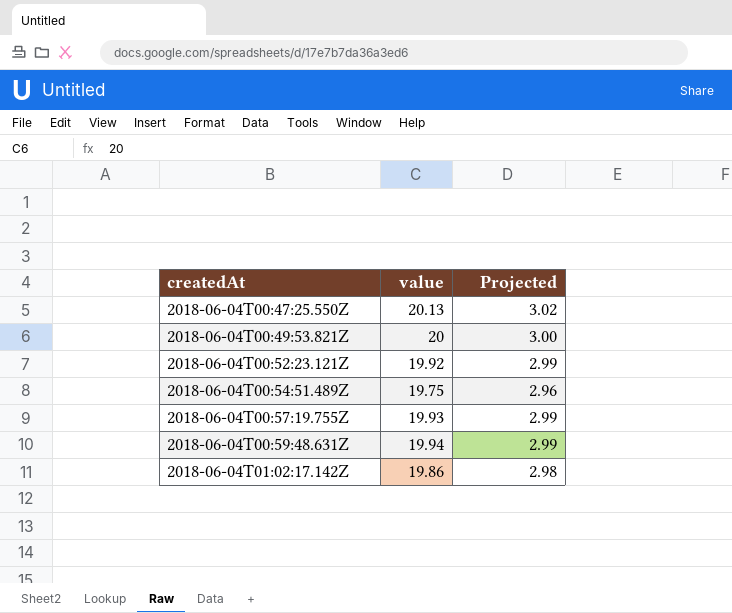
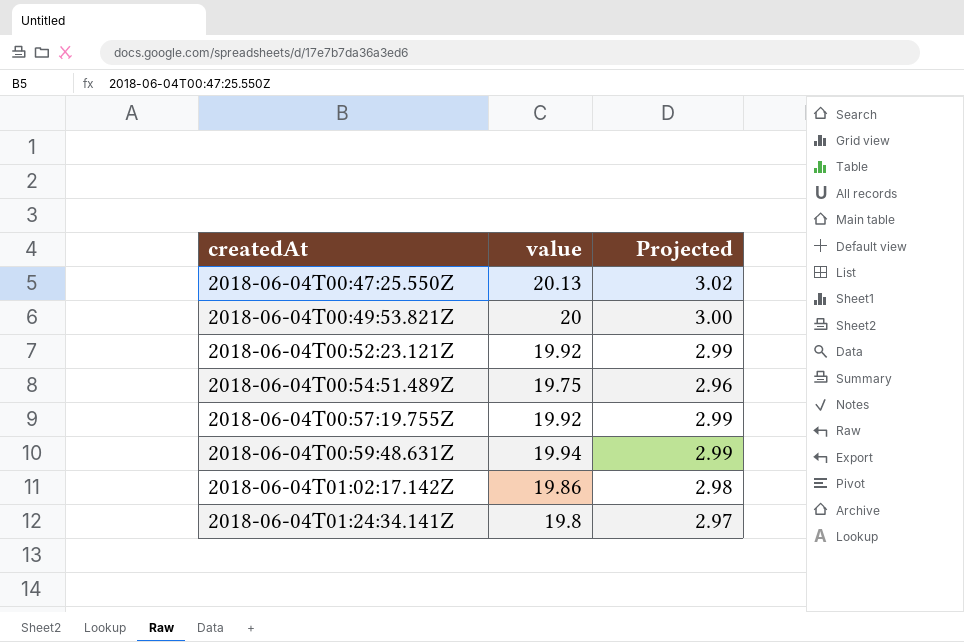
2018-06-04T00:57:19.755Z | value: 19.93 -> 19.92
row 2018-06-04T01:24:34.141Z: none -> 19.8 | 2.97

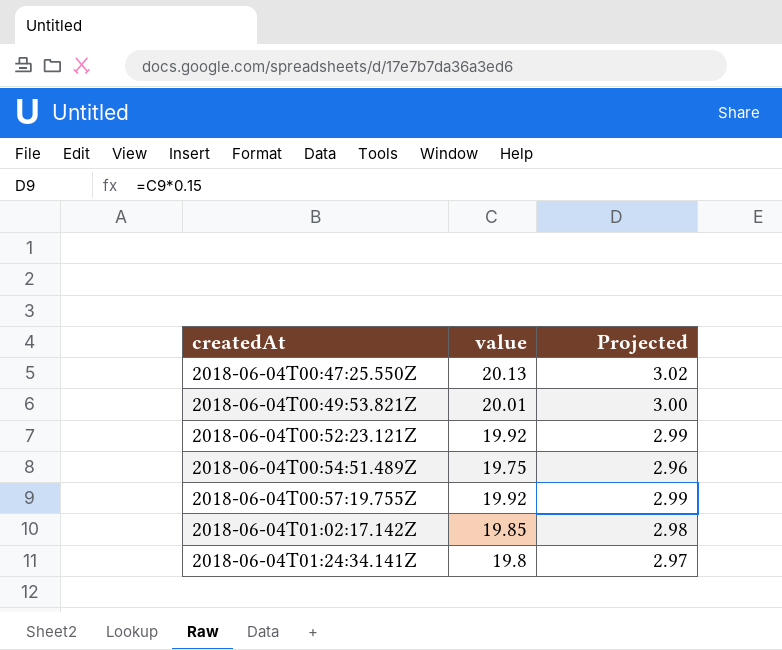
row 2018-06-04T00:59:48.631Z: 19.94 | 2.99 -> none
2018-06-04T00:49:53.821Z | value: 20 -> 20.01
2018-06-04T01:02:17.142Z | value: 19.86 -> 19.85

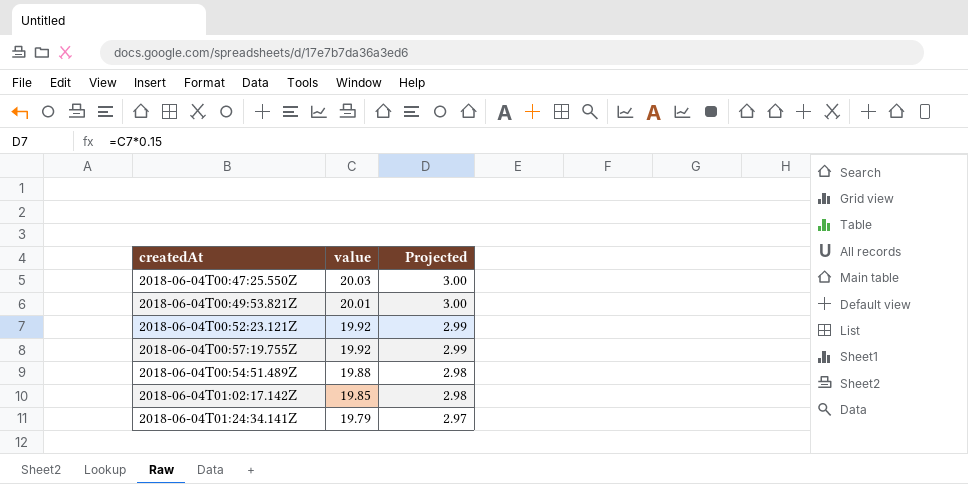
row order: createdAt ascending -> value descending
2018-06-04T00:47:25.550Z | value: 20.13 -> 20.03
2018-06-04T00:47:25.550Z | Projected: 3.02 -> 3.00
2018-06-04T00:54:51.489Z | value: 19.75 -> 19.88
2018-06-04T00:54:51.489Z | Projected: 2.96 -> 2.98
2018-06-04T01:24:34.141Z | value: 19.8 -> 19.79

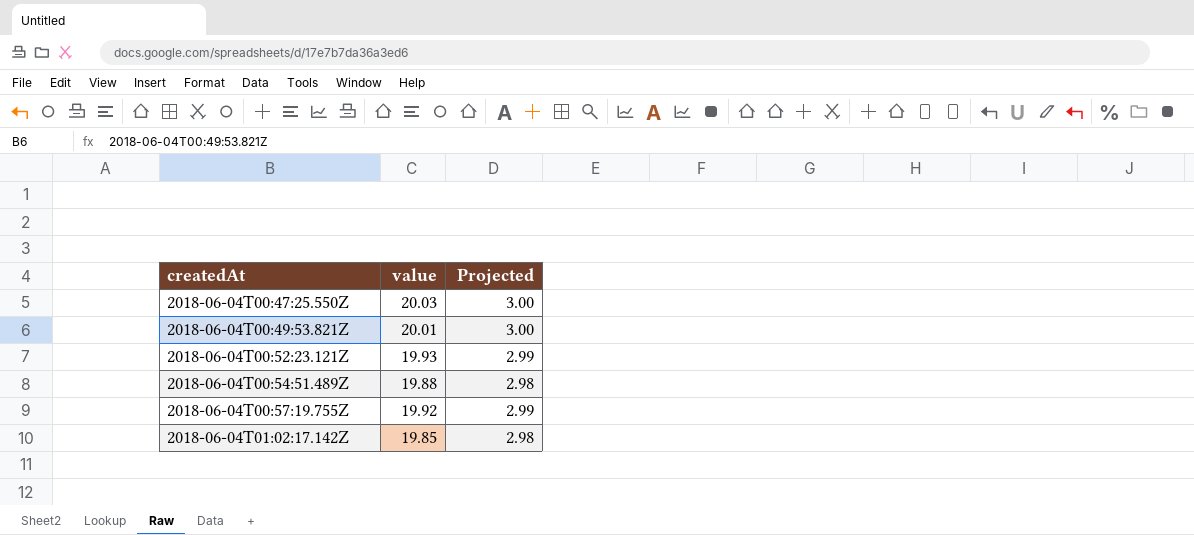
row order: value descending -> createdAt ascending
row 2018-06-04T01:24:34.141Z: 19.79 | 2.97 -> none
2018-06-04T00:52:23.121Z | value: 19.92 -> 19.93

